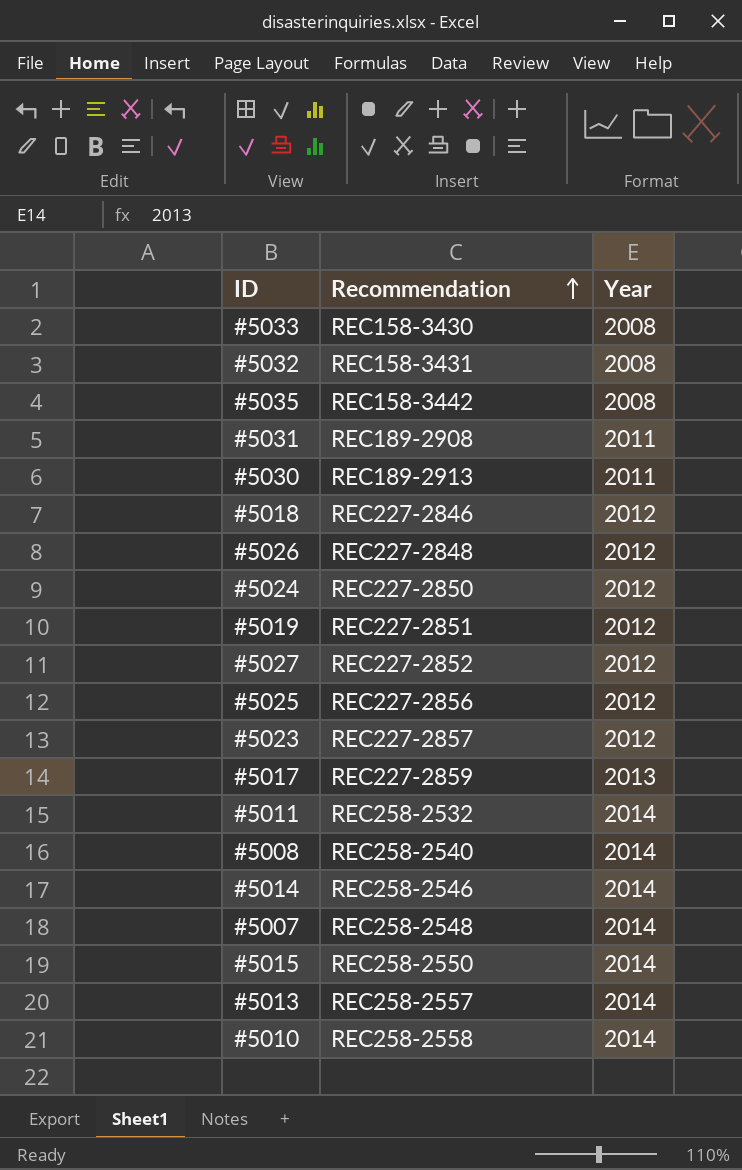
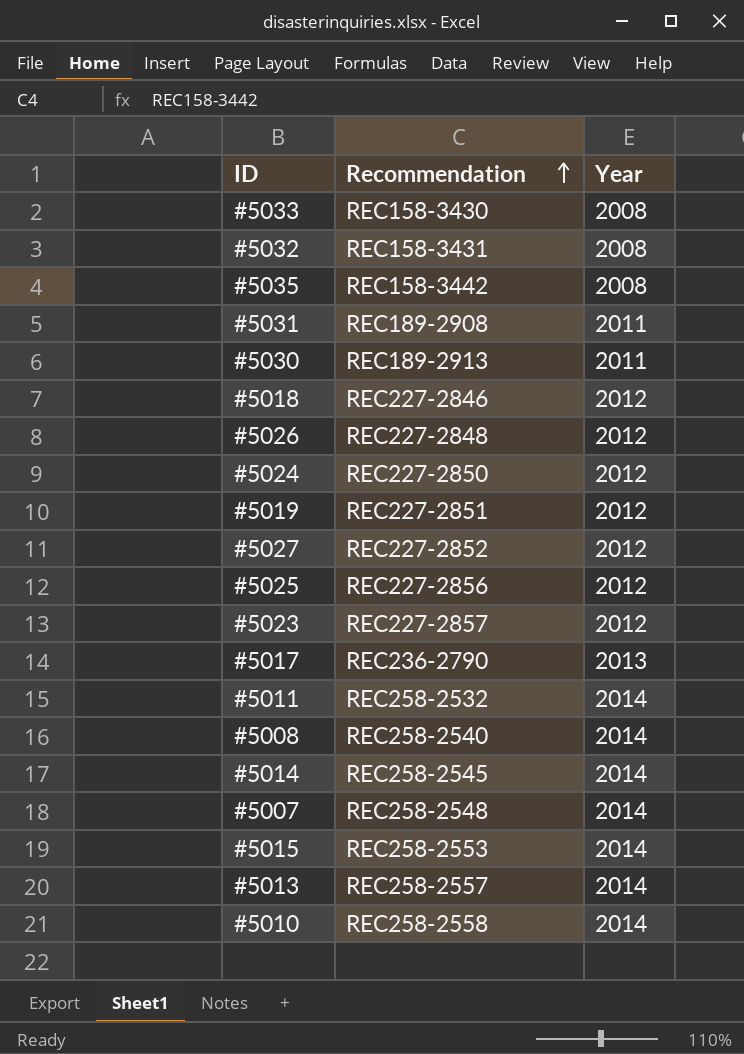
#5017 | Recommendation: REC227-2859 -> REC236-2790
#5014 | Recommendation: REC258-2546 -> REC258-2545
#5015 | Recommendation: REC258-2550 -> REC258-2553

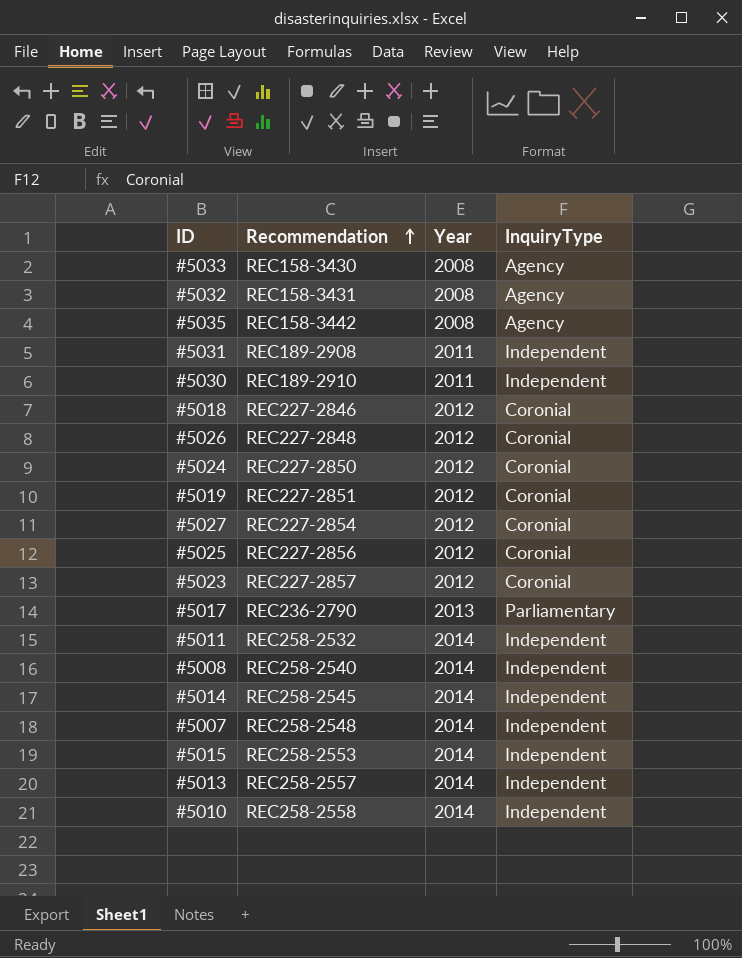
column InquiryType | position: none -> 4
#5030 | Recommendation: REC189-2913 -> REC189-2910
#5027 | Recommendation: REC227-2852 -> REC227-2854

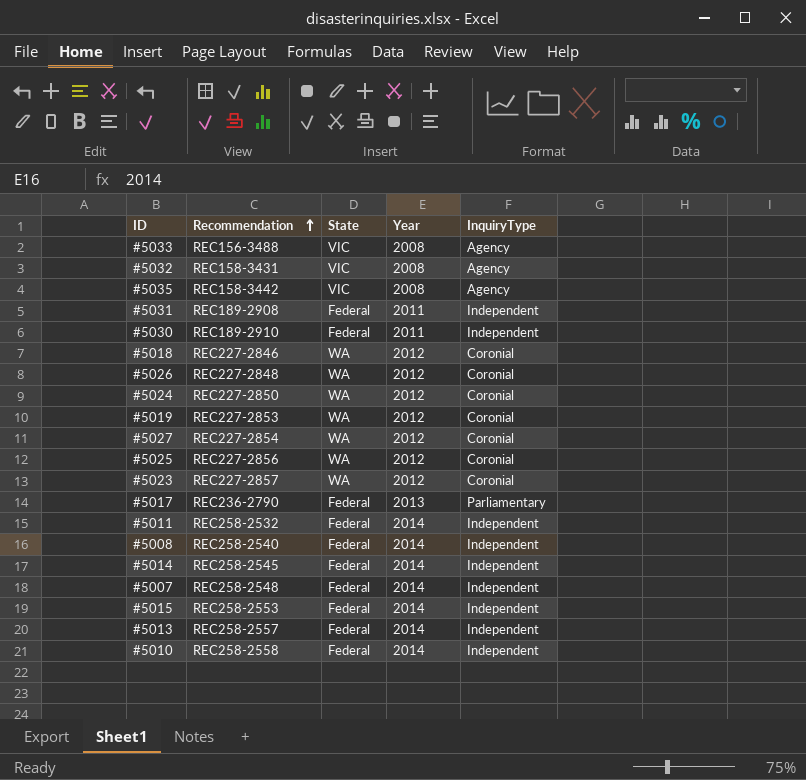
column State | position: none -> 3
#5033 | Recommendation: REC158-3430 -> REC156-3488
#5019 | Recommendation: REC227-2851 -> REC227-2853

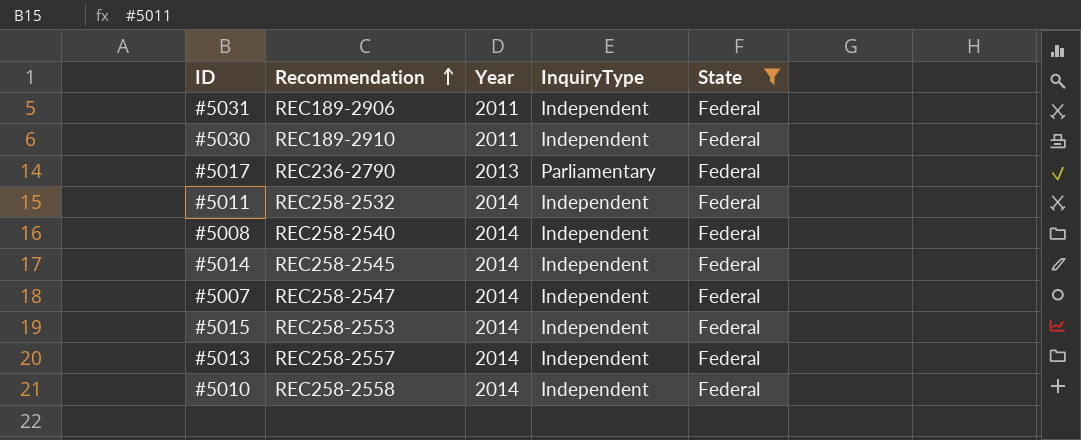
filter: none -> State = Federal
column State | position: 3 -> 5
#5031 | Recommendation: REC189-2908 -> REC189-2906
#5007 | Recommendation: REC258-2548 -> REC258-2547

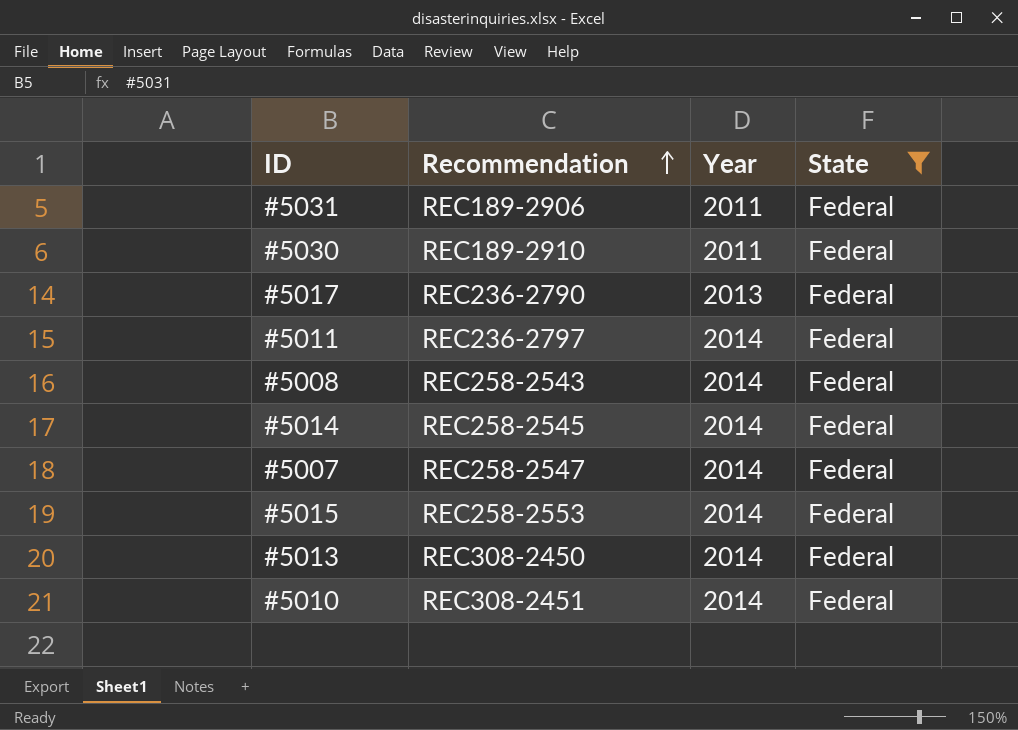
column InquiryType | position: 4 -> none
#5011 | Recommendation: REC258-2532 -> REC236-2797
#5008 | Recommendation: REC258-2540 -> REC258-2543
#5013 | Recommendation: REC258-2557 -> REC308-2450
#5010 | Recommendation: REC258-2558 -> REC308-2451

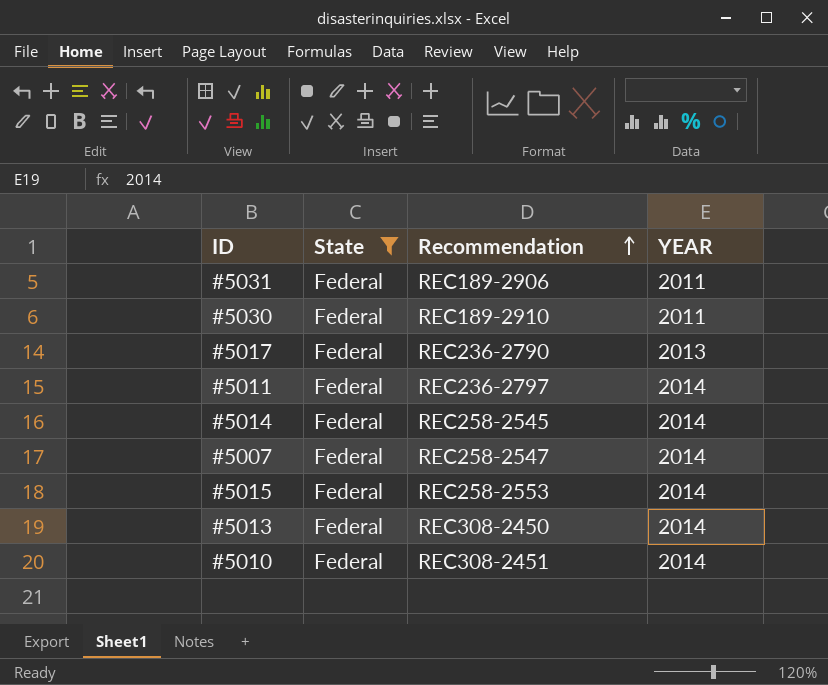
column State | position: 4 -> 2
column name: Year -> YEAR
row #5008: REC258-2543 | 2014 | Federal -> none

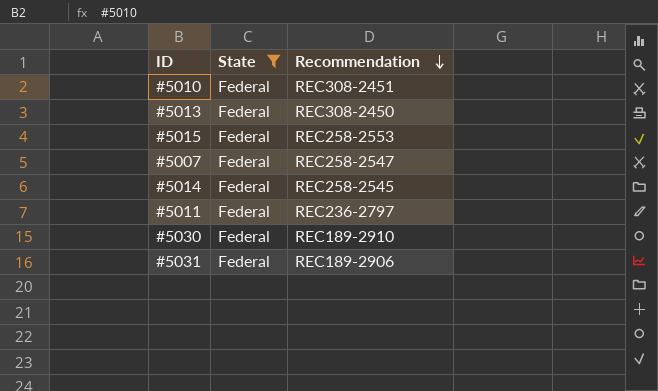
row order: Recommendation ascending -> Recommendation descending
column YEAR | position: 4 -> none
row #5017: Federal | REC236-2790 | 2013 -> none

